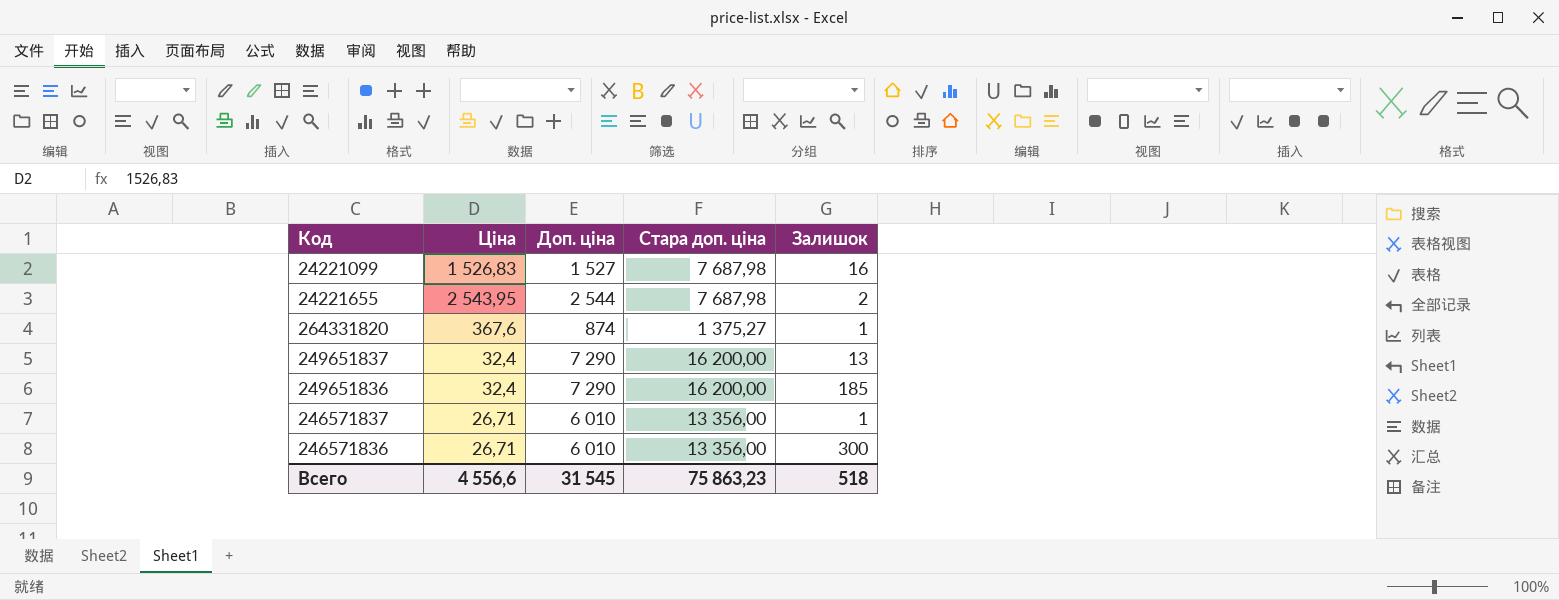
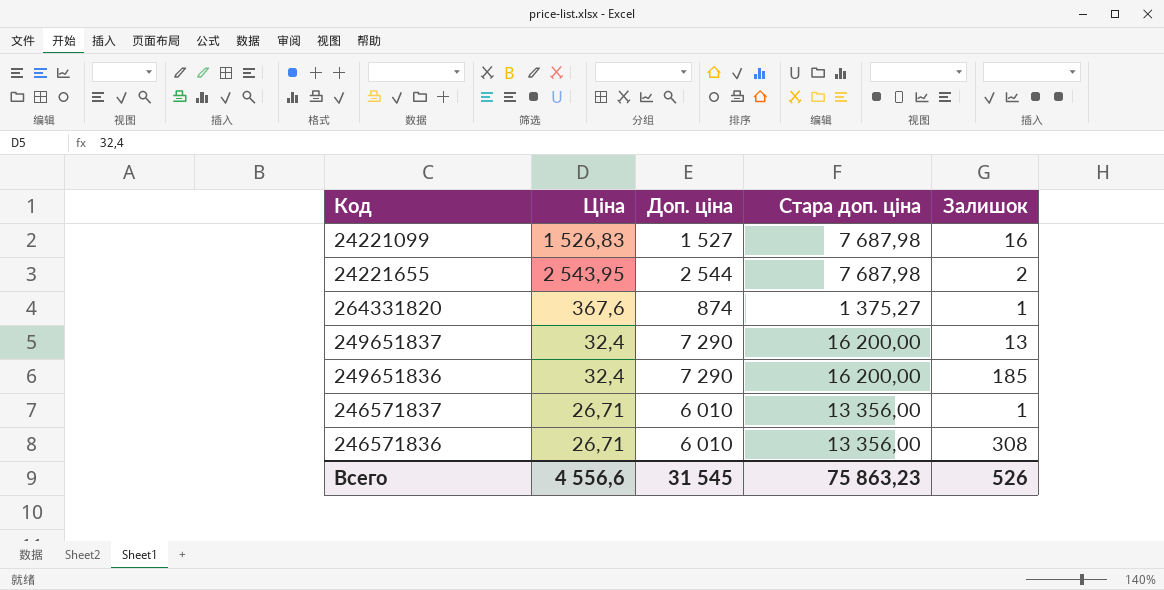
246571836 | Залишок: 300 -> 308
Всего | Залишок: 518 -> 526

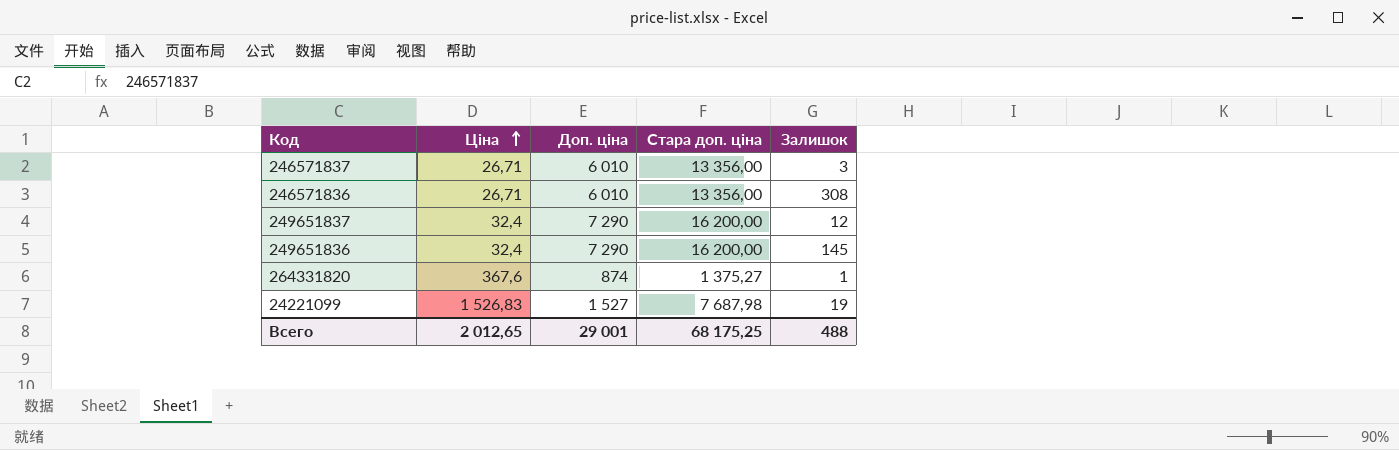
row order: none -> Ціна ascending
row 24221655: 2 543,95 | 2 544 | 7 687,98 | 2 -> none
246571837 | Залишок: 1 -> 3
249651837 | Залишок: 13 -> 12
249651836 | Залишок: 185 -> 145
24221099 | Залишок: 16 -> 19
Всего | Ціна: 4 556,6 -> 2 012,65
Всего | Доп. ціна: 31 545 -> 29 001
Всего | Стара доп. ціна: 75 863,23 -> 68 175,25
Всего | Залишок: 526 -> 488

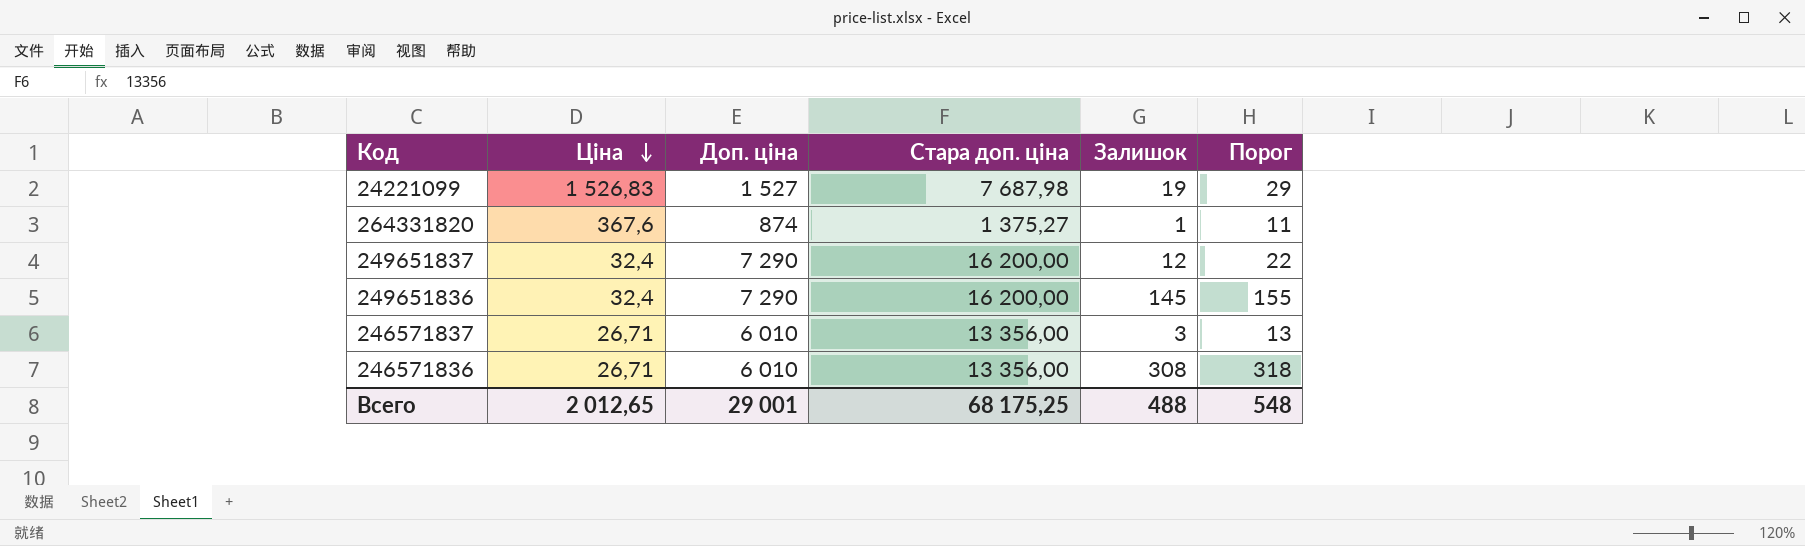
row order: Ціна ascending -> Ціна descending
column Порог | formula: none -> [Залишок] + 10

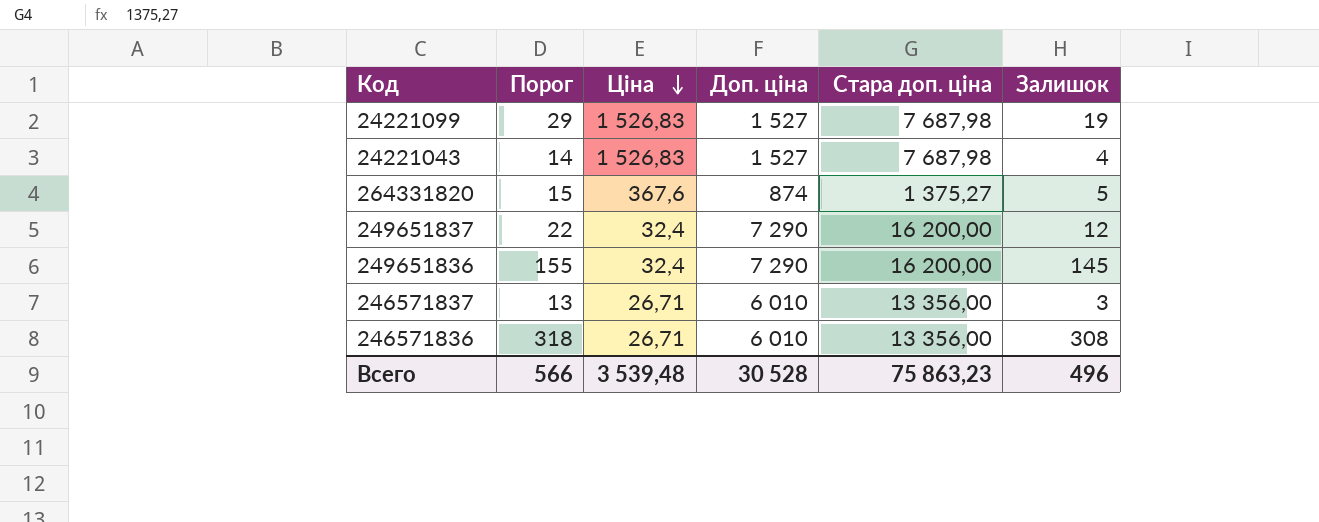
column Порог | position: 6 -> 2
row 24221043: none -> 14 | 1 526,83 | 1 527 | 7 687,98 | 4
264331820 | Порог: 11 -> 15
264331820 | Залишок: 1 -> 5
Всего | Порог: 548 -> 566
Всего | Ціна: 2 012,65 -> 3 539,48
Всего | Доп. ціна: 29 001 -> 30 528
Всего | Стара доп. ціна: 68 175,25 -> 75 863,23
Всего | Залишок: 488 -> 496

